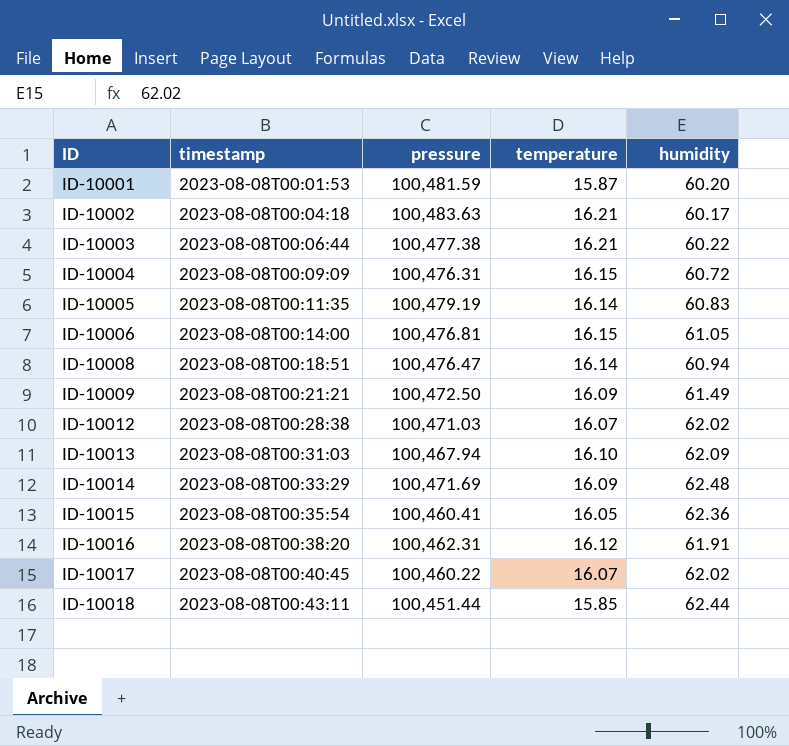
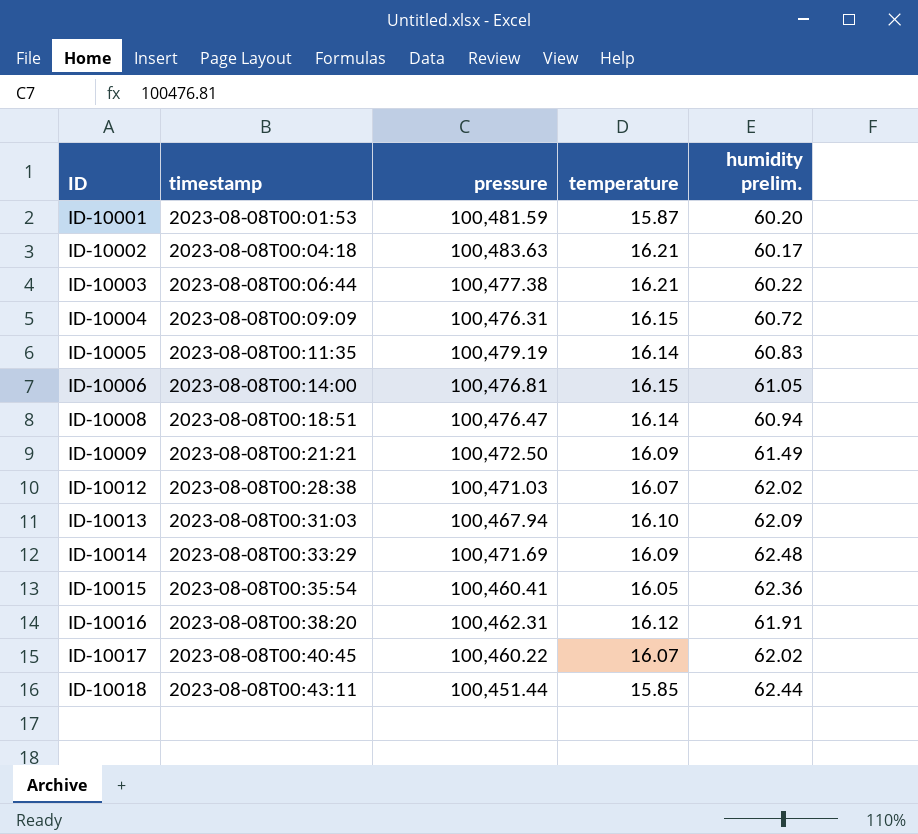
column name: humidity -> humidity prelim.

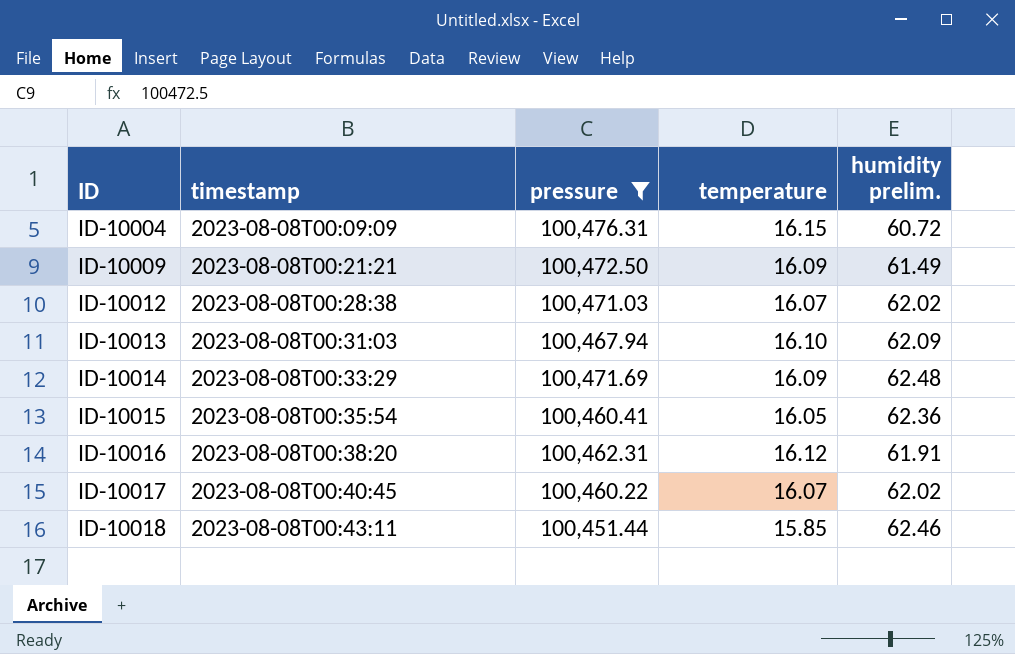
filter: none -> pressure <= 100,476.31
ID-10018 | humidity prelim.: 62.44 -> 62.46

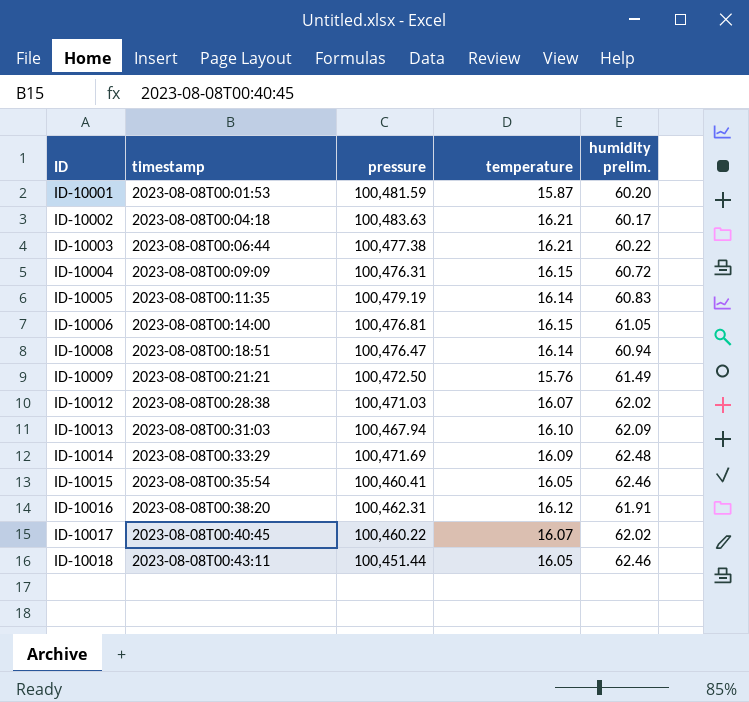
filter: pressure <= 100,476.31 -> none
ID-10009 | temperature: 16.09 -> 15.76
ID-10015 | humidity prelim.: 62.36 -> 62.46
ID-10018 | temperature: 15.85 -> 16.05

